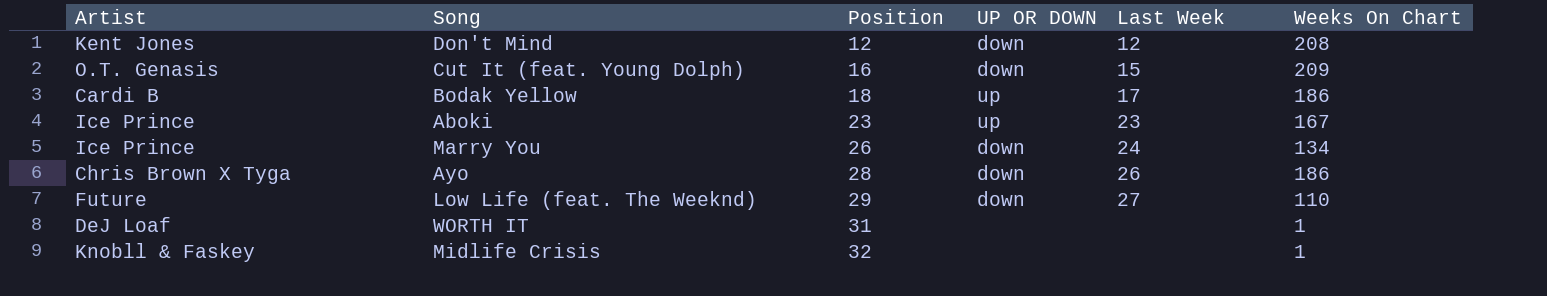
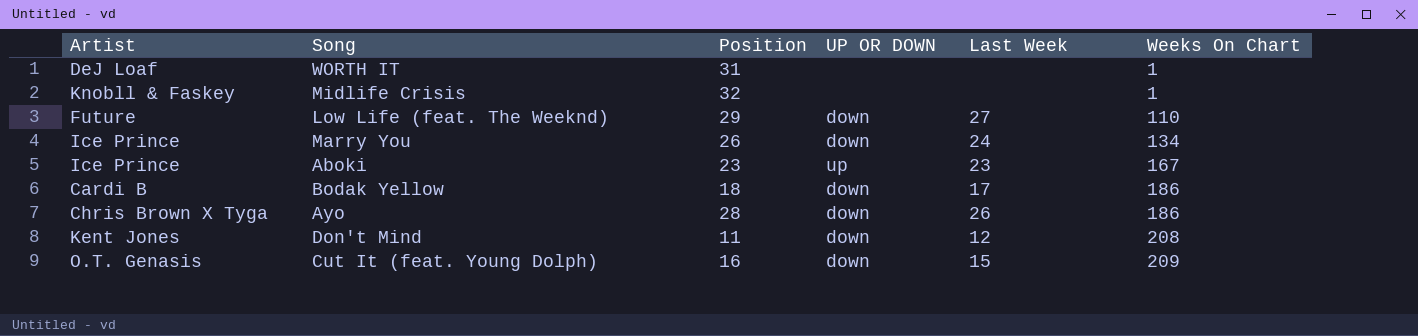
row order: Position ascending -> Weeks On Chart ascending
Bodak Yellow | UP OR DOWN: up -> down
Don't Mind | Position: 12 -> 11

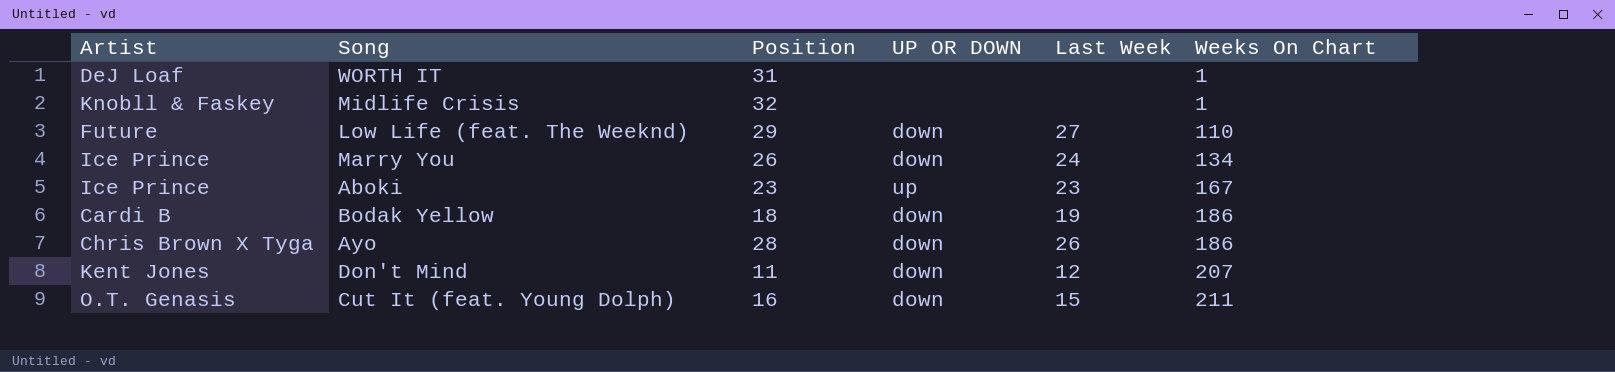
Bodak Yellow | Last Week: 17 -> 19
Don't Mind | Weeks On Chart: 208 -> 207
Cut It (feat. Young Dolph) | Weeks On Chart: 209 -> 211

